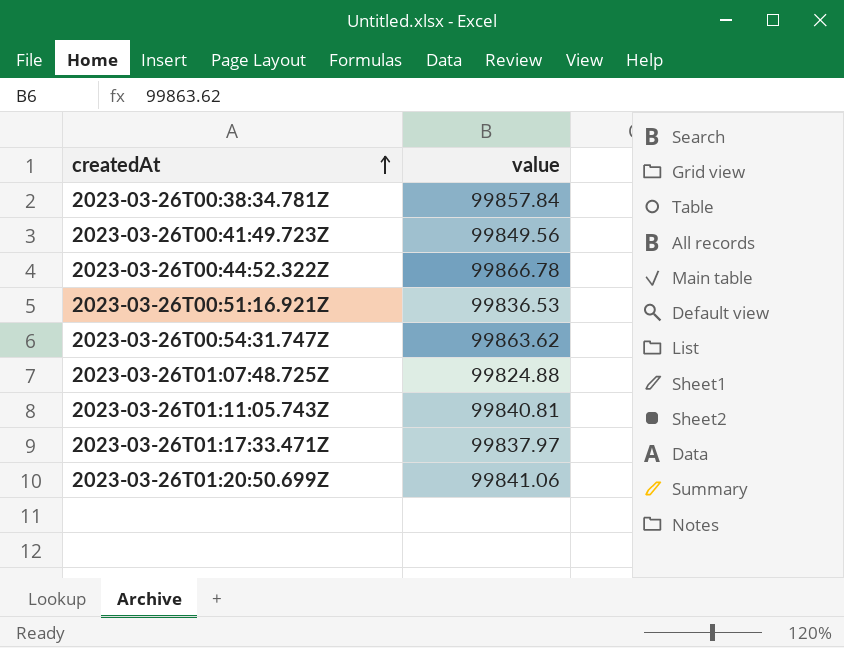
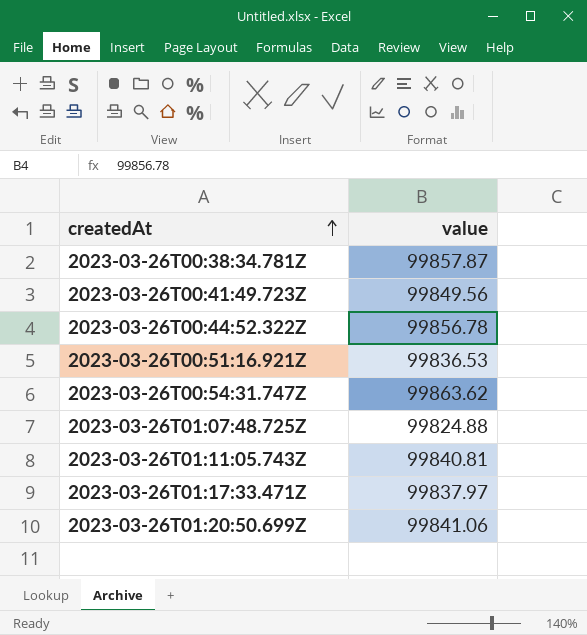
2023-03-26T00:38:34.781Z | value: 99857.84 -> 99857.87
2023-03-26T00:44:52.322Z | value: 99866.78 -> 99856.78

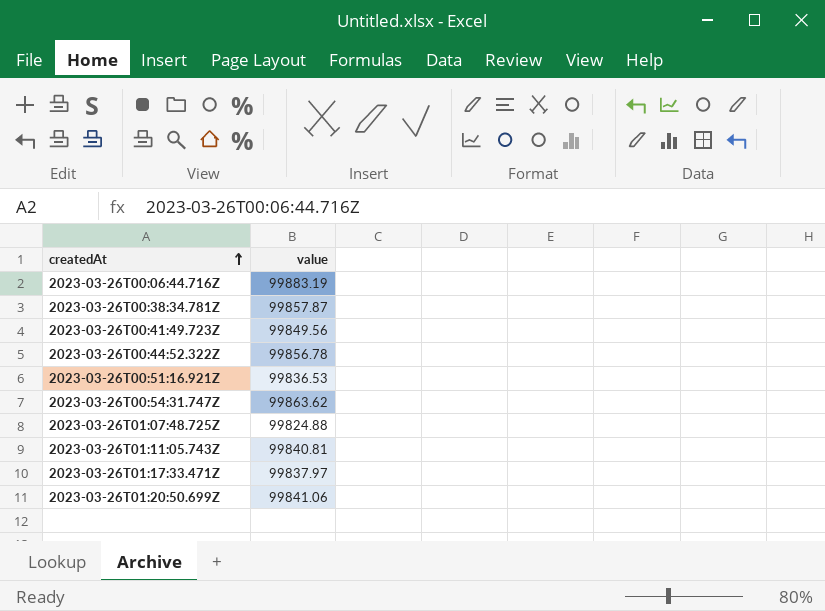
row 2023-03-26T00:06:44.716Z: none -> 99883.19

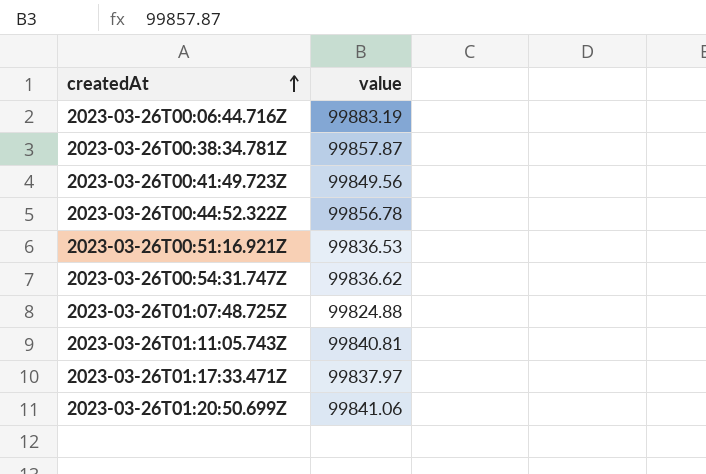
2023-03-26T00:54:31.747Z | value: 99863.62 -> 99836.62

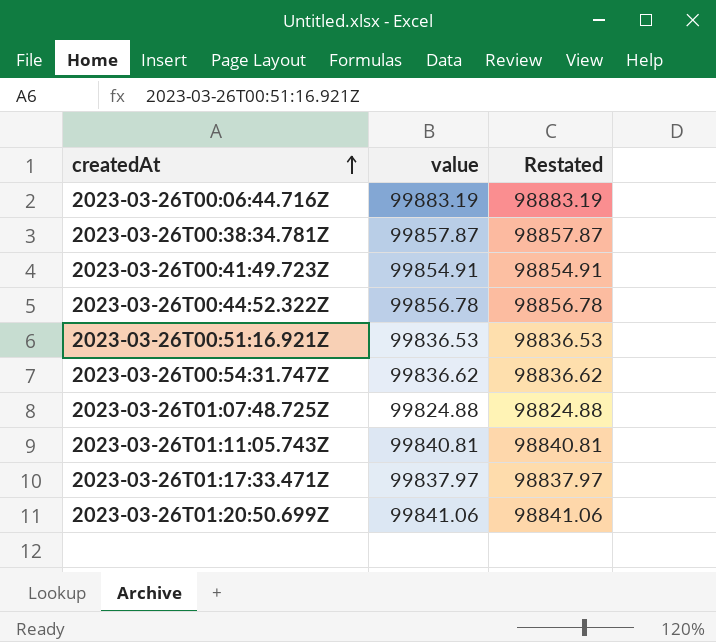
column Restated | formula: none -> [value] - 1000
2023-03-26T00:41:49.723Z | value: 99849.56 -> 99854.91

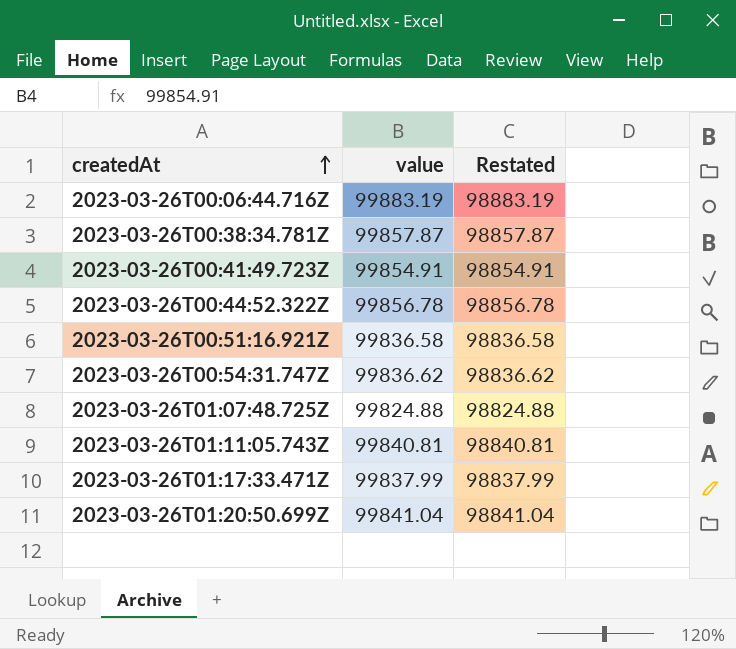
2023-03-26T00:51:16.921Z | value: 99836.53 -> 99836.58
2023-03-26T00:51:16.921Z | Restated: 98836.53 -> 98836.58
2023-03-26T01:17:33.471Z | value: 99837.97 -> 99837.99
2023-03-26T01:17:33.471Z | Restated: 98837.97 -> 98837.99
2023-03-26T01:20:50.699Z | value: 99841.06 -> 99841.04
2023-03-26T01:20:50.699Z | Restated: 98841.06 -> 98841.04

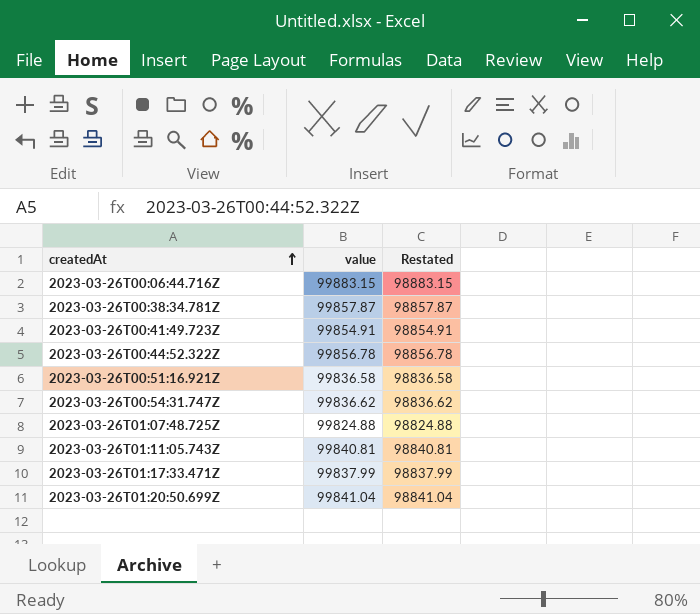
2023-03-26T00:06:44.716Z | value: 99883.19 -> 99883.15
2023-03-26T00:06:44.716Z | Restated: 98883.19 -> 98883.15

